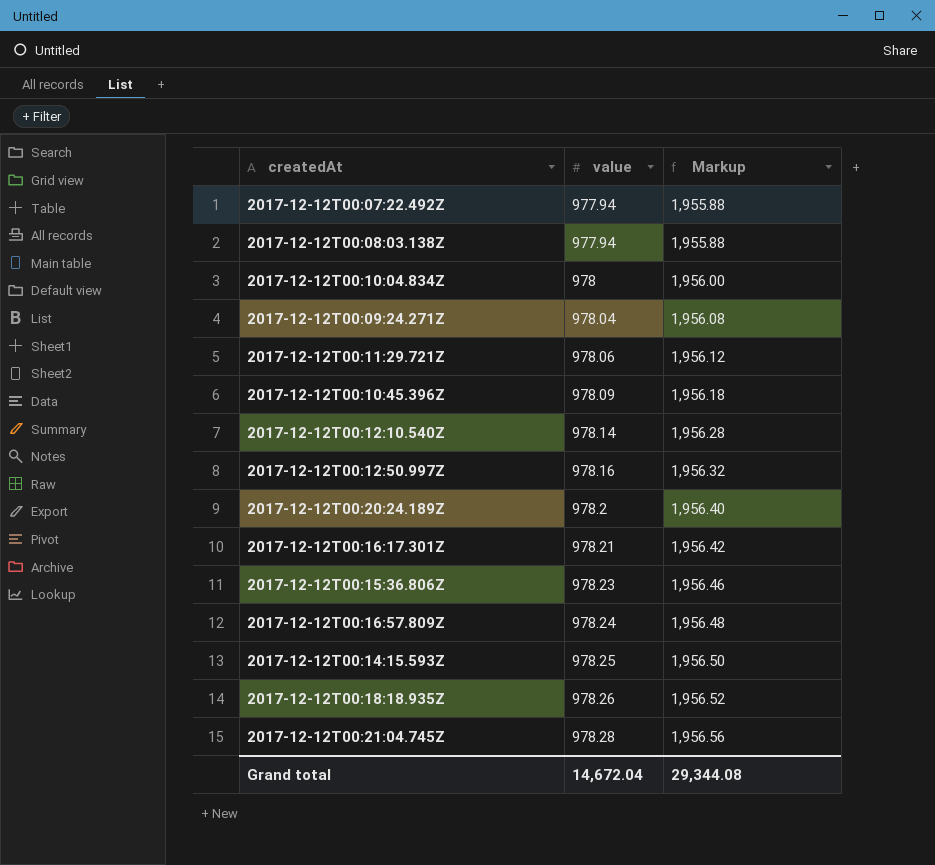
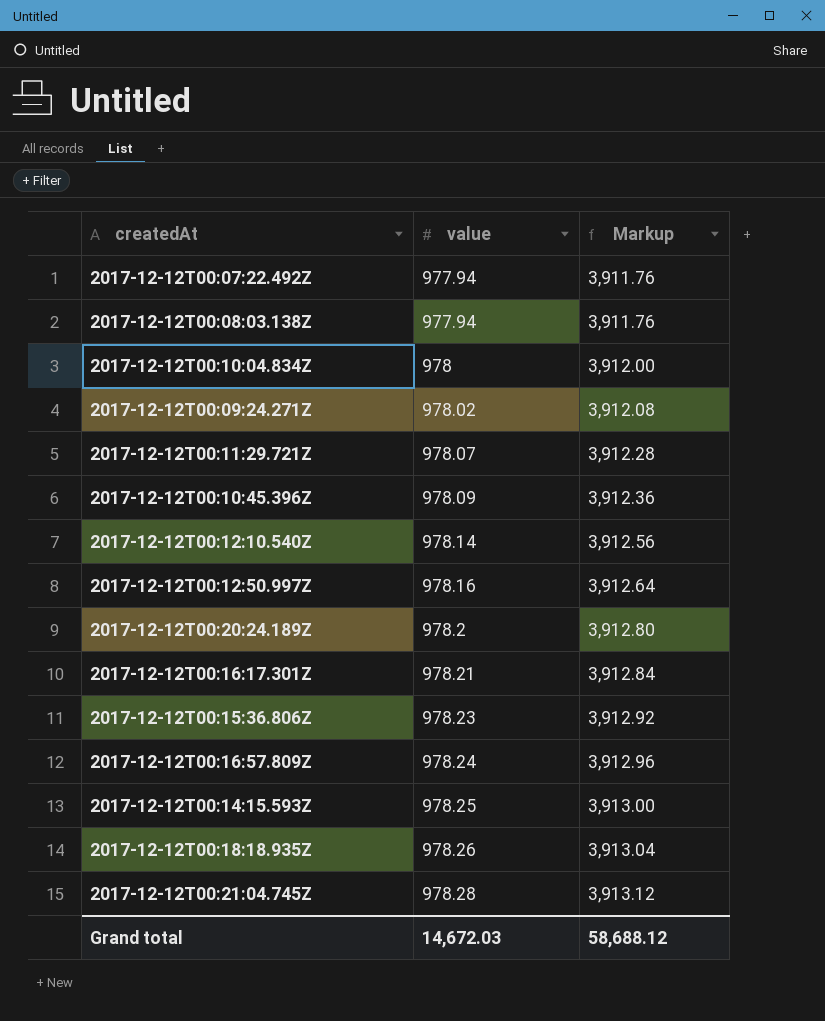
column Markup | formula: [value] * 2 -> [value] * 4
2017-12-12T00:09:24.271Z | value: 978.04 -> 978.02
2017-12-12T00:11:29.721Z | value: 978.06 -> 978.07
Grand total | value: 14,672.04 -> 14,672.03
Grand total | Markup: 29,344.08 -> 58,688.12

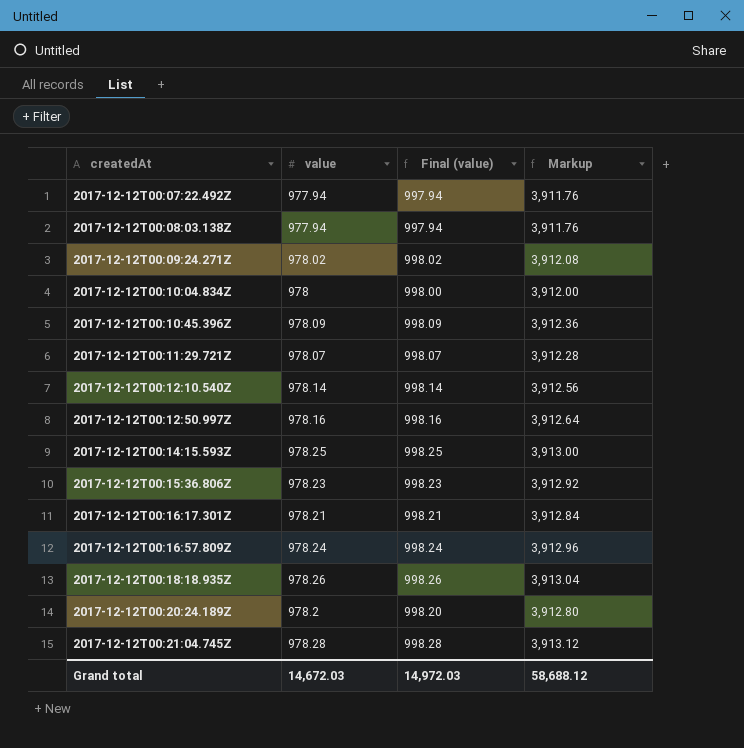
row order: value ascending -> createdAt ascending
column Final (value) | formula: none -> [value] + 20

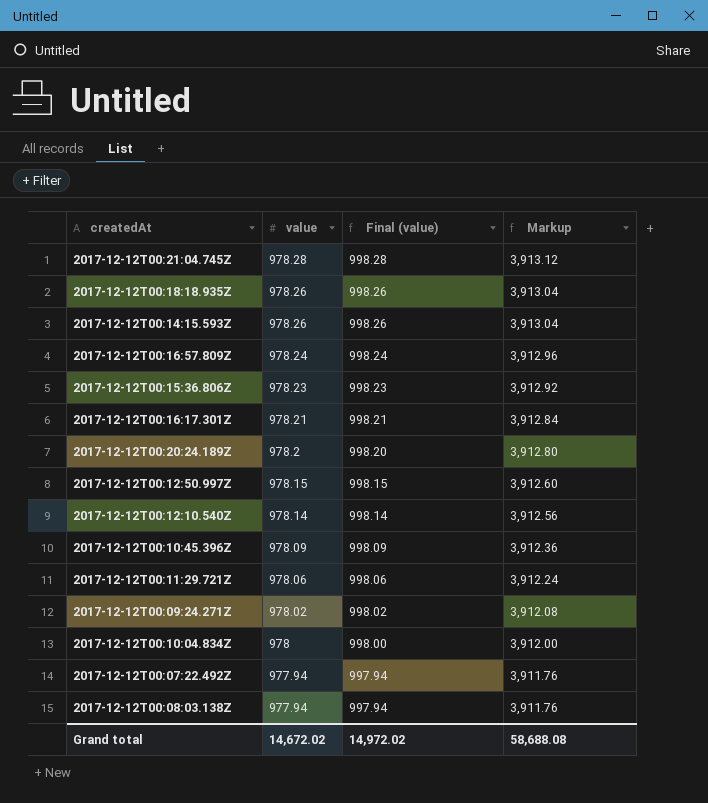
row order: createdAt ascending -> value descending
2017-12-12T00:14:15.593Z | value: 978.25 -> 978.26
2017-12-12T00:14:15.593Z | Final (value): 998.25 -> 998.26
2017-12-12T00:14:15.593Z | Markup: 3,913.00 -> 3,913.04
2017-12-12T00:12:50.997Z | value: 978.16 -> 978.15
2017-12-12T00:12:50.997Z | Final (value): 998.16 -> 998.15
2017-12-12T00:12:50.997Z | Markup: 3,912.64 -> 3,912.60
2017-12-12T00:11:29.721Z | value: 978.07 -> 978.06
2017-12-12T00:11:29.721Z | Final (value): 998.07 -> 998.06
2017-12-12T00:11:29.721Z | Markup: 3,912.28 -> 3,912.24
Grand total | value: 14,672.03 -> 14,672.02
Grand total | Final (value): 14,972.03 -> 14,972.02
Grand total | Markup: 58,688.12 -> 58,688.08

